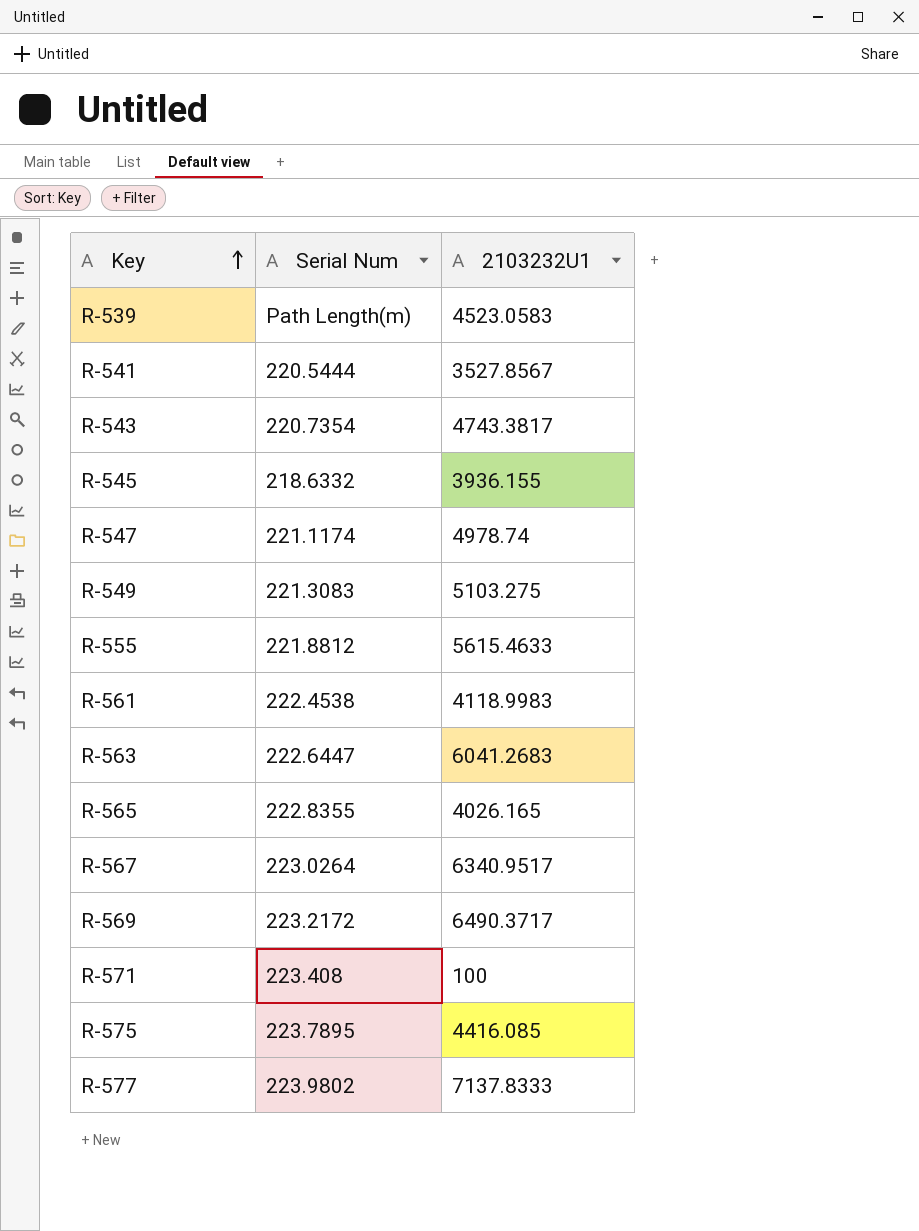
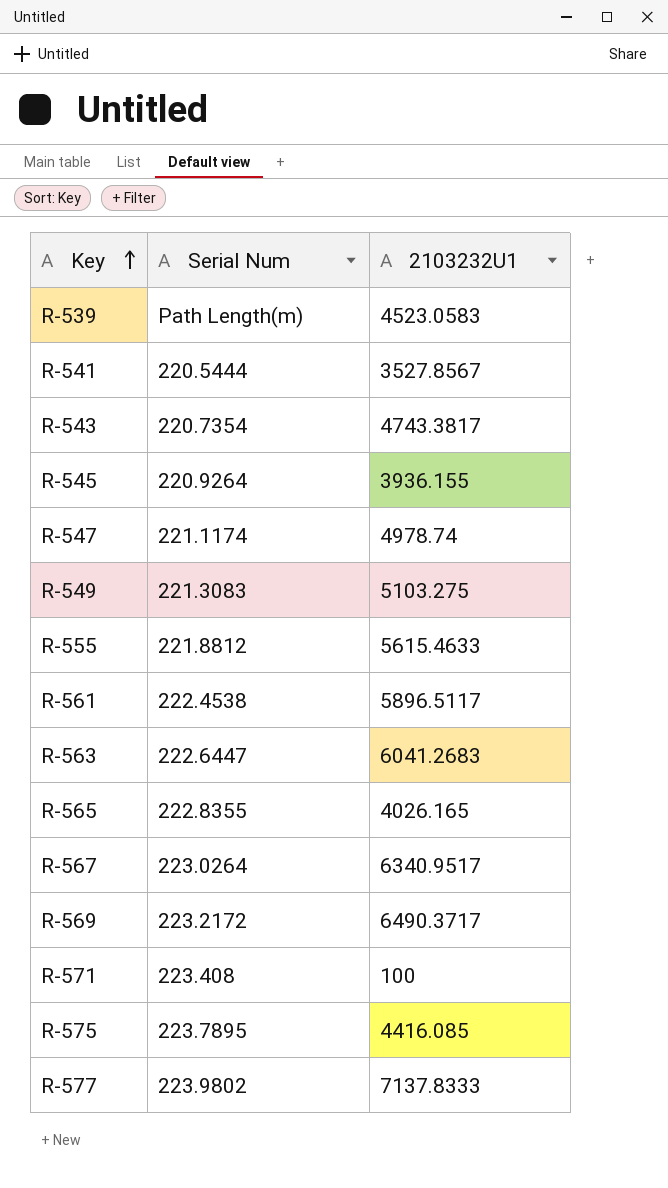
R-545 | Serial Num: 218.6332 -> 220.9264
R-561 | 2103232U1: 4118.9983 -> 5896.5117

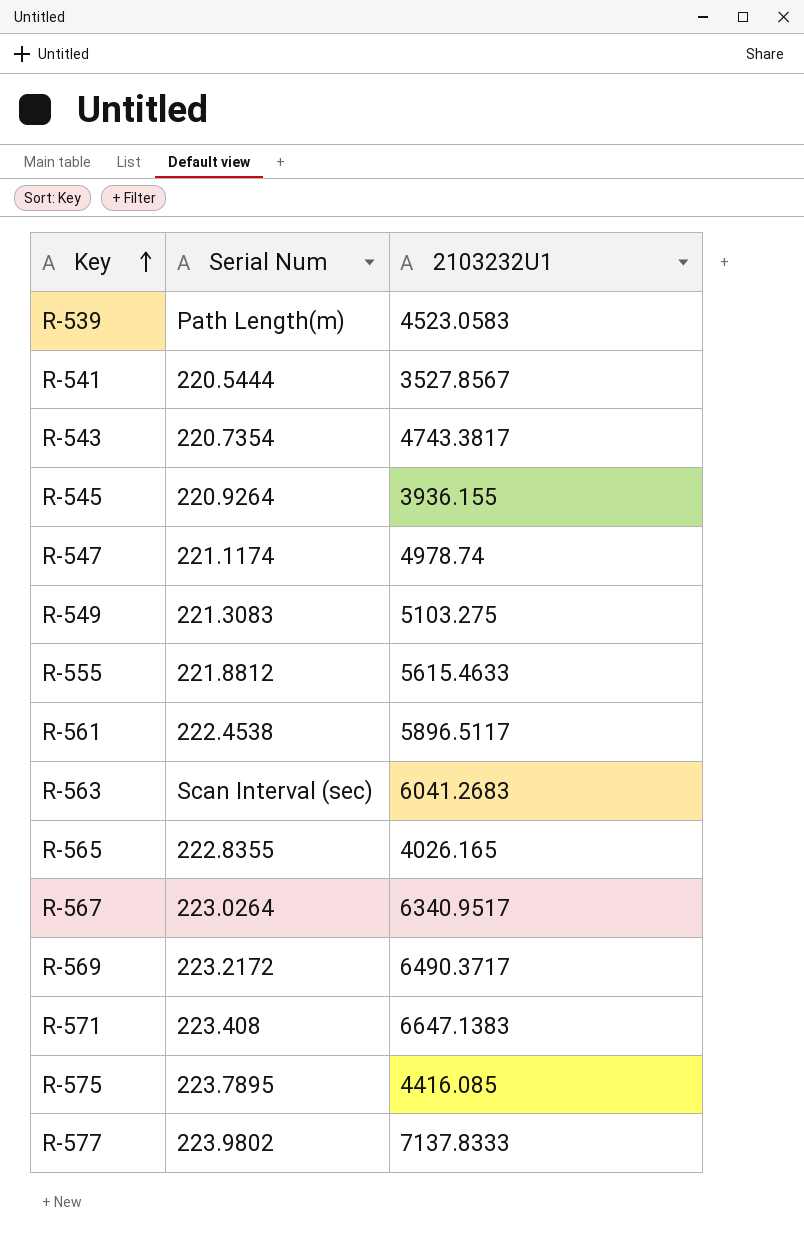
R-563 | Serial Num: 222.6447 -> Scan Interval (sec)
R-571 | 2103232U1: 100 -> 6647.1383

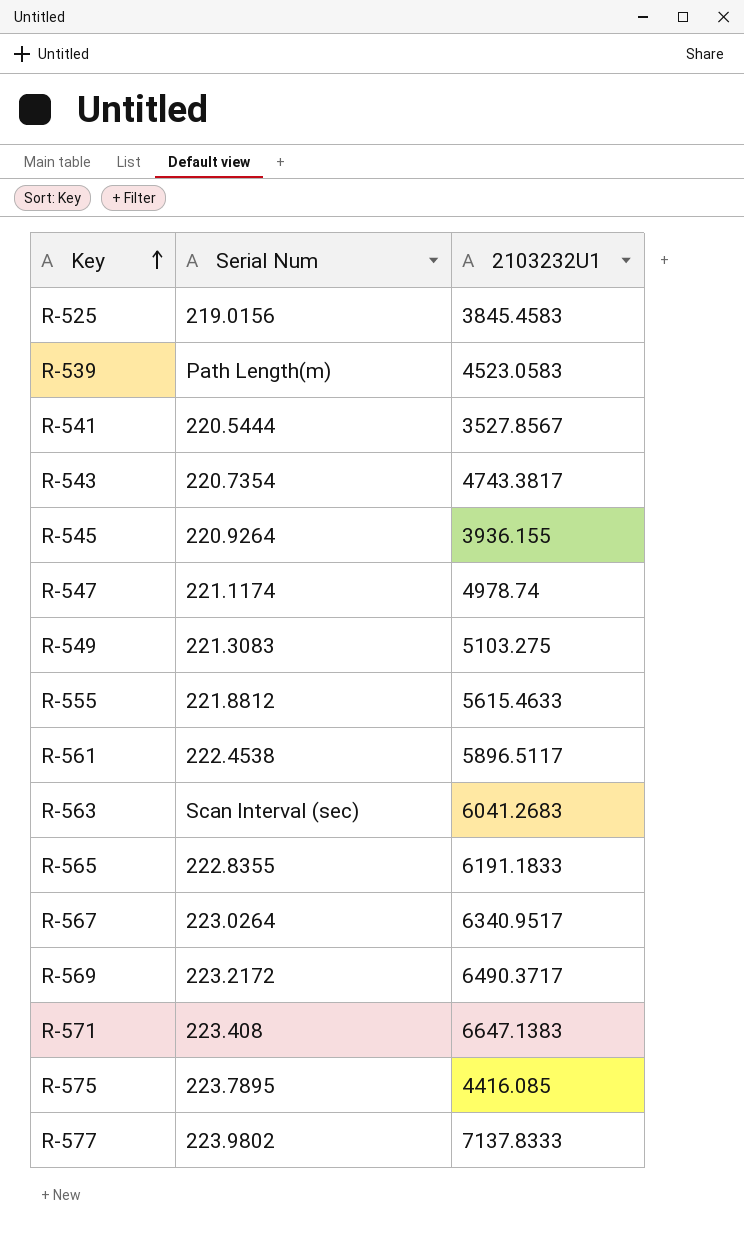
row R-525: none -> 219.0156 | 3845.4583
R-565 | 2103232U1: 4026.165 -> 6191.1833

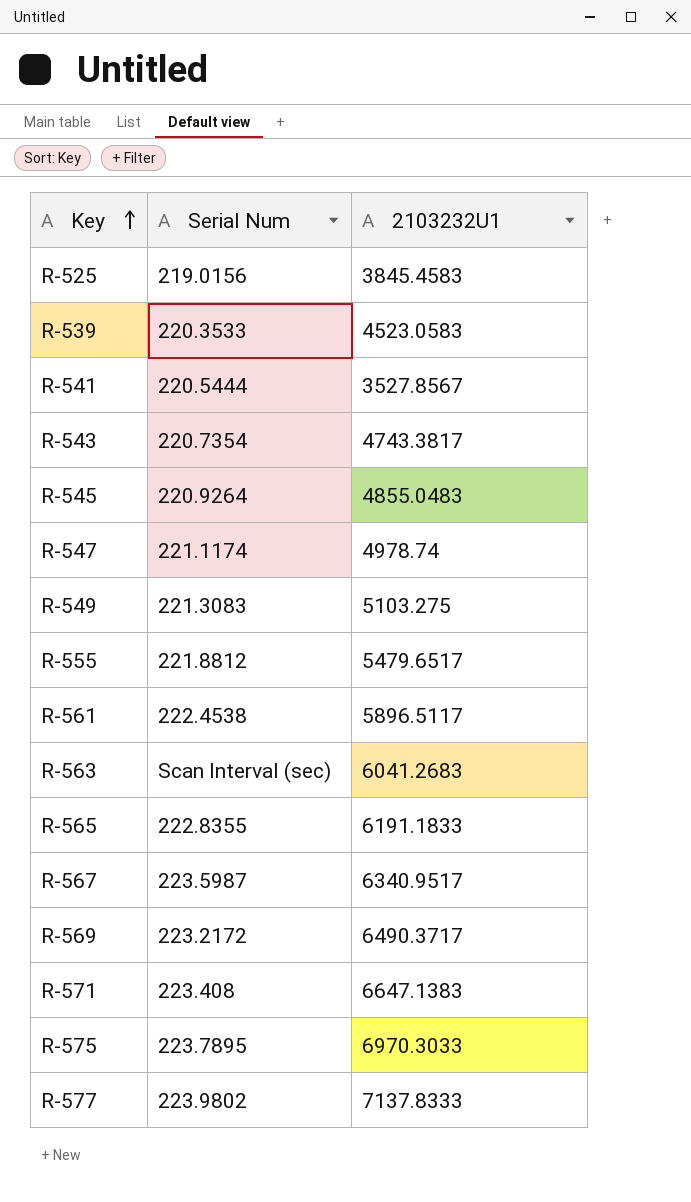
R-539 | Serial Num: Path Length(m) -> 220.3533
R-545 | 2103232U1: 3936.155 -> 4855.0483
R-555 | 2103232U1: 5615.4633 -> 5479.6517
R-567 | Serial Num: 223.0264 -> 223.5987
R-575 | 2103232U1: 4416.085 -> 6970.3033

